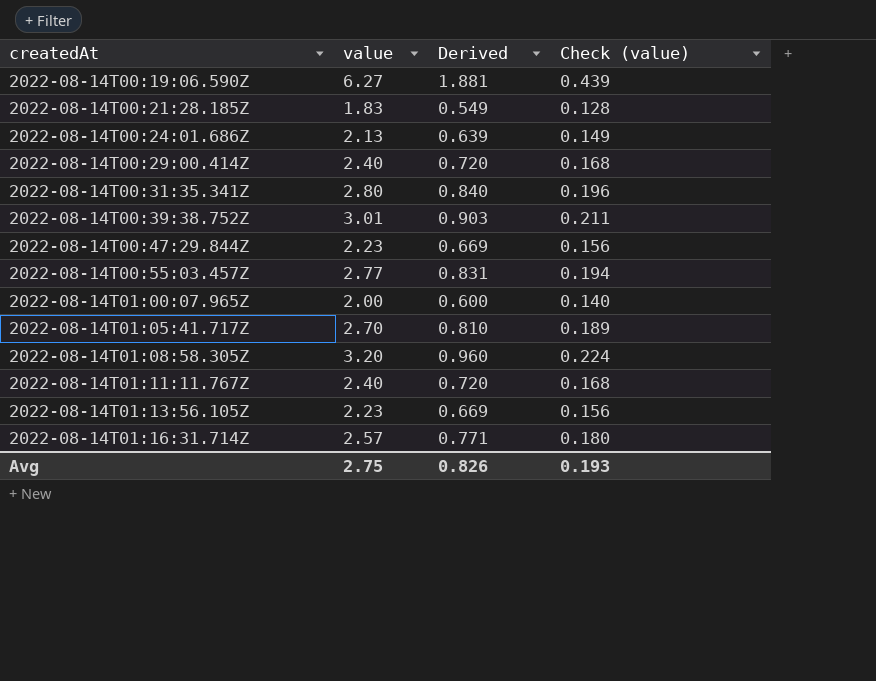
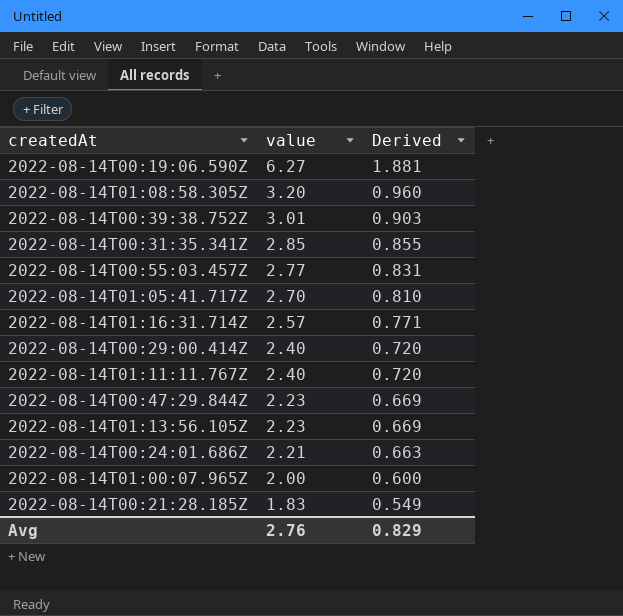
row order: createdAt ascending -> value descending
column Check (value) | formula: [value] * 0.07 -> none
2022-08-14T00:31:35.341Z | value: 2.80 -> 2.85
2022-08-14T00:31:35.341Z | Derived: 0.840 -> 0.855
2022-08-14T00:24:01.686Z | value: 2.13 -> 2.21
2022-08-14T00:24:01.686Z | Derived: 0.639 -> 0.663
Avg | value: 2.75 -> 2.76
Avg | Derived: 0.826 -> 0.829

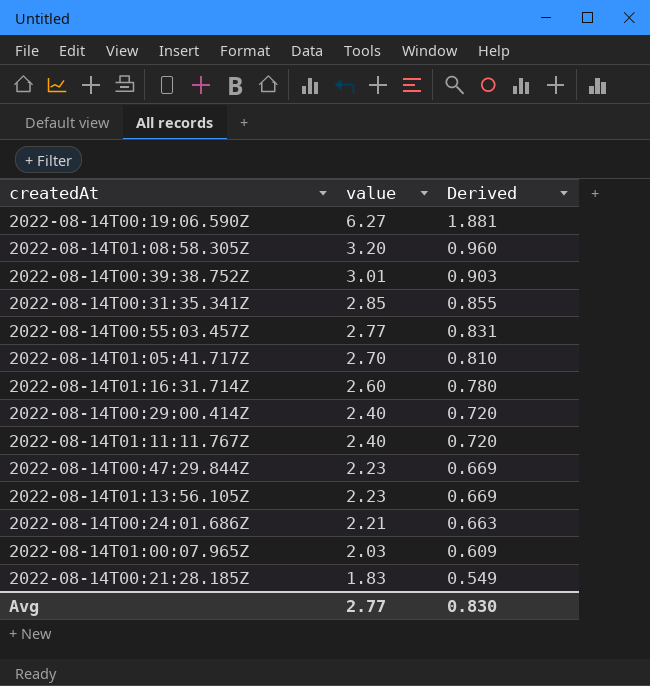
2022-08-14T01:16:31.714Z | value: 2.57 -> 2.60
2022-08-14T01:16:31.714Z | Derived: 0.771 -> 0.780
2022-08-14T01:00:07.965Z | value: 2.00 -> 2.03
2022-08-14T01:00:07.965Z | Derived: 0.600 -> 0.609
Avg | value: 2.76 -> 2.77
Avg | Derived: 0.829 -> 0.830

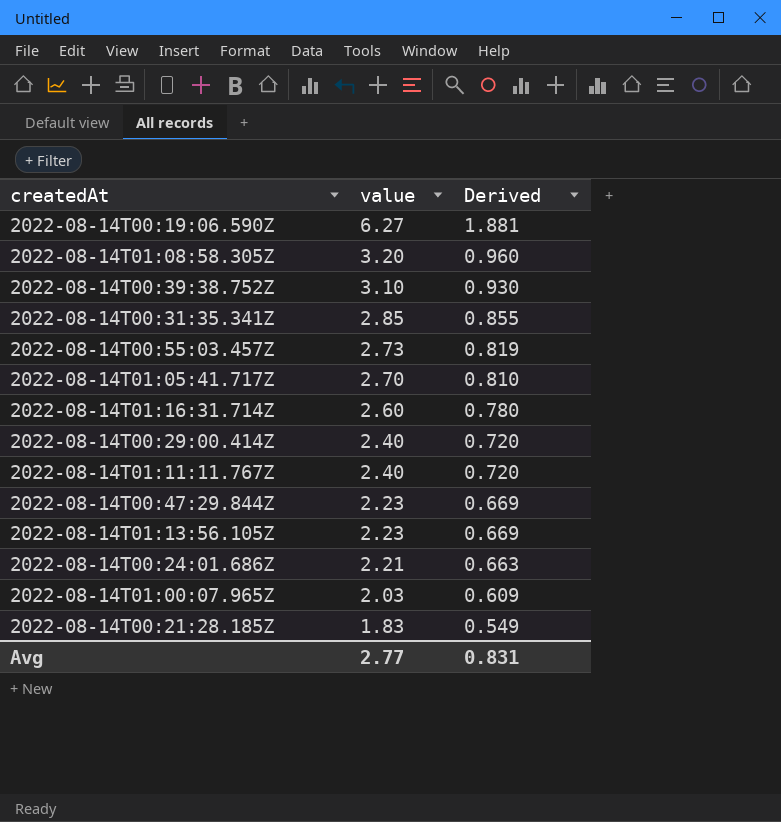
2022-08-14T00:39:38.752Z | value: 3.01 -> 3.10
2022-08-14T00:39:38.752Z | Derived: 0.903 -> 0.930
2022-08-14T00:55:03.457Z | value: 2.77 -> 2.73
2022-08-14T00:55:03.457Z | Derived: 0.831 -> 0.819
Avg | Derived: 0.830 -> 0.831

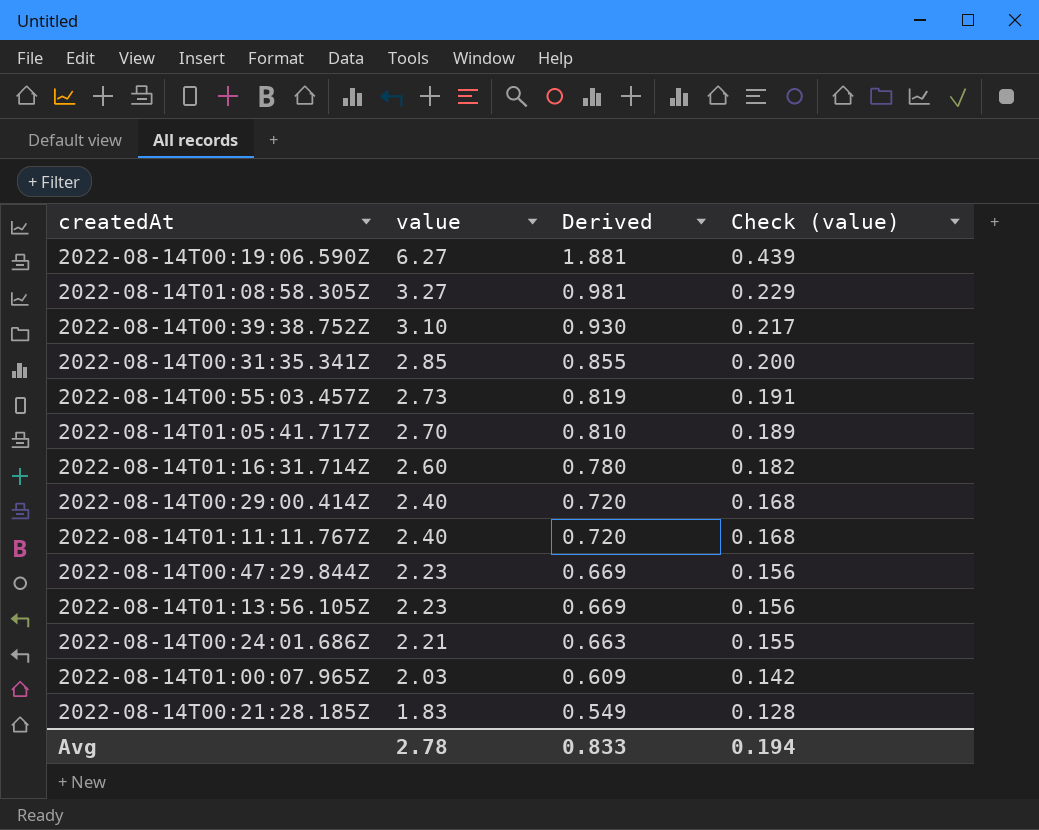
column Check (value) | formula: none -> [value] * 0.07
2022-08-14T01:08:58.305Z | value: 3.20 -> 3.27
2022-08-14T01:08:58.305Z | Derived: 0.960 -> 0.981
Avg | value: 2.77 -> 2.78
Avg | Derived: 0.831 -> 0.833

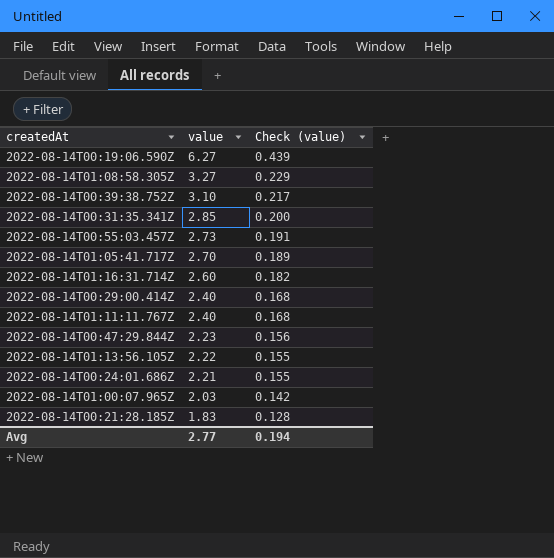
column Derived | formula: [value] * 0.3 -> none
2022-08-14T01:13:56.105Z | value: 2.23 -> 2.22
2022-08-14T01:13:56.105Z | Check (value): 0.156 -> 0.155
Avg | value: 2.78 -> 2.77

